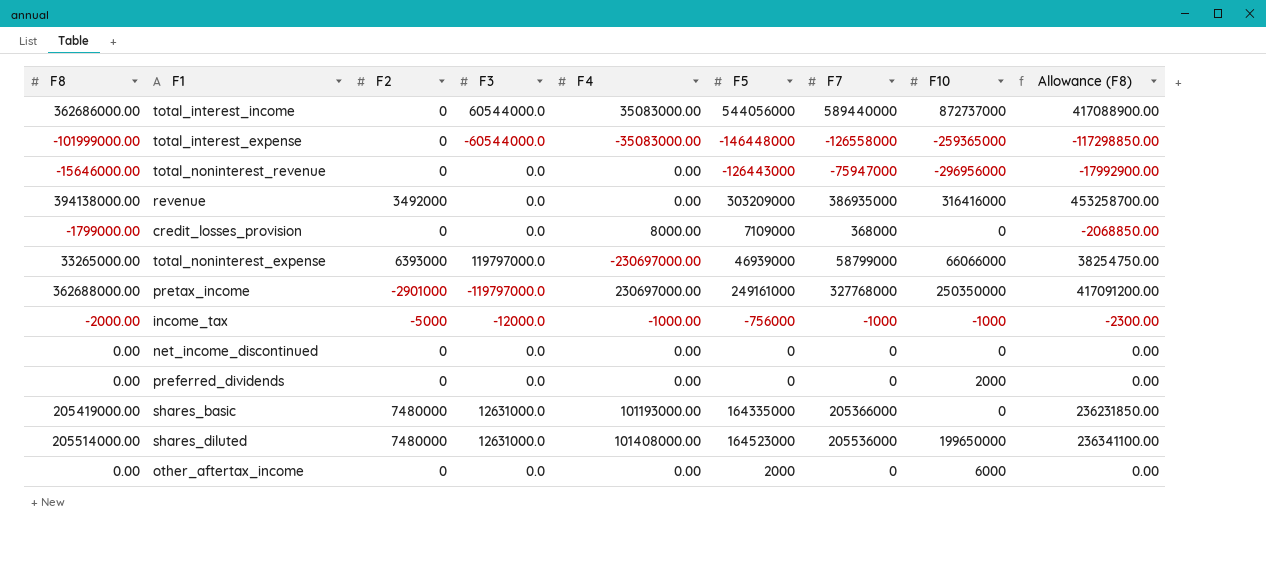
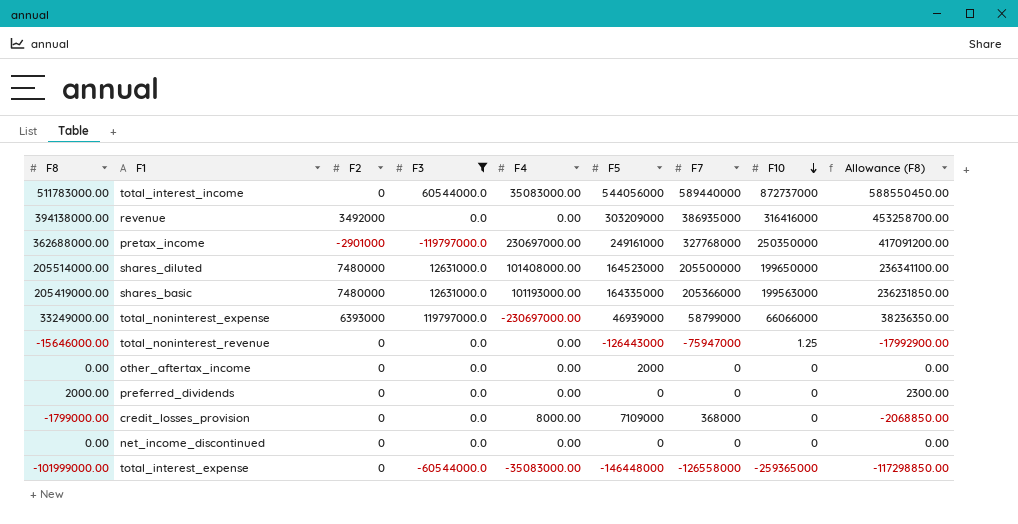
filter: none -> F3 != -12000.0
row order: none -> F10 descending
total_interest_income | F8: 362686000.00 -> 511783000.00
total_interest_income | Allowance (F8): 417088900.00 -> 588550450.00
shares_diluted | F7: 205536000 -> 205500000
shares_basic | F10: 0 -> 199563000
total_noninterest_expense | F8: 33265000.00 -> 33249000.00
total_noninterest_expense | Allowance (F8): 38254750.00 -> 38236350.00
total_noninterest_revenue | F10: -296956000 -> 1.25
other_aftertax_income | F10: 6000 -> 0
preferred_dividends | F8: 0.00 -> 2000.00
preferred_dividends | F10: 2000 -> 0
preferred_dividends | Allowance (F8): 0.00 -> 2300.00

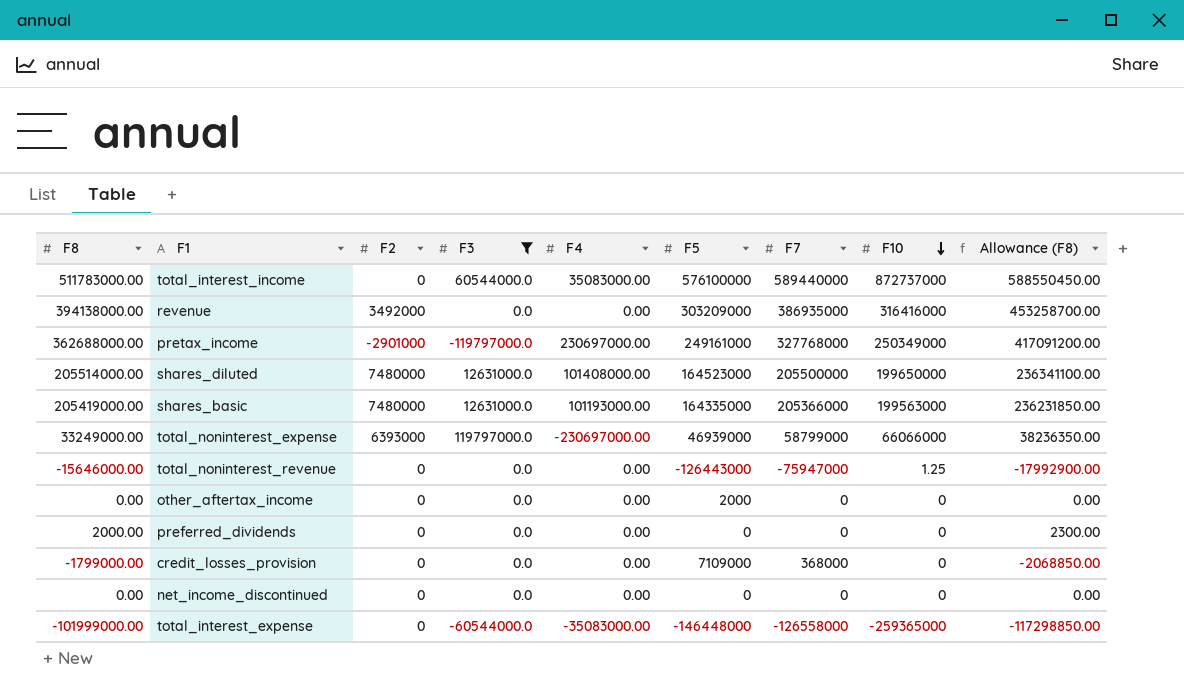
total_interest_income | F5: 544056000 -> 576100000
pretax_income | F10: 250350000 -> 250349000
credit_losses_provision | F4: 8000.00 -> 0.00

